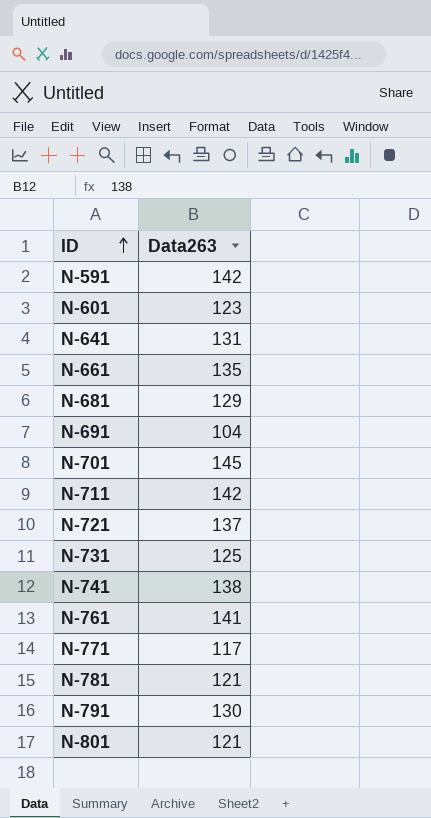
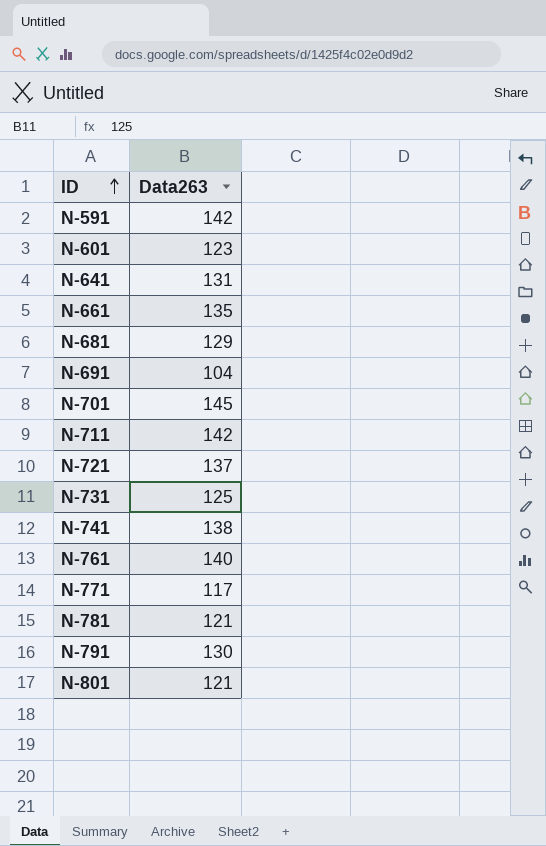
N-761 | Data263: 141 -> 140

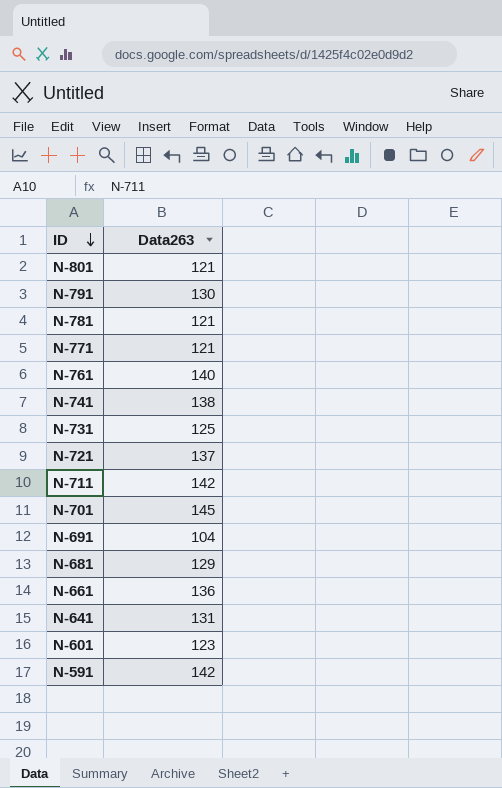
row order: ID ascending -> ID descending
N-771 | Data263: 117 -> 121
N-661 | Data263: 135 -> 136

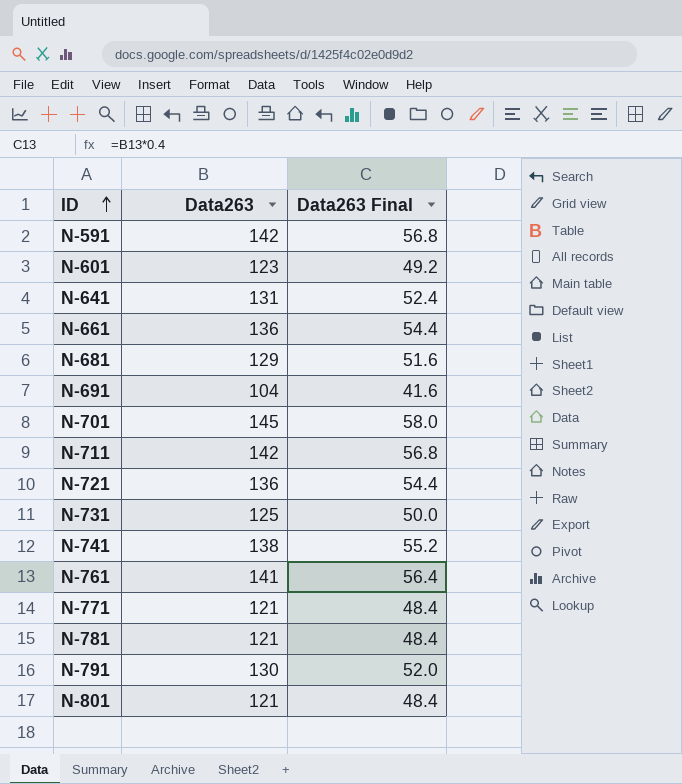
row order: ID descending -> ID ascending
column Data263 Final | formula: none -> [Data263] * 0.4
N-721 | Data263: 137 -> 136
N-761 | Data263: 140 -> 141

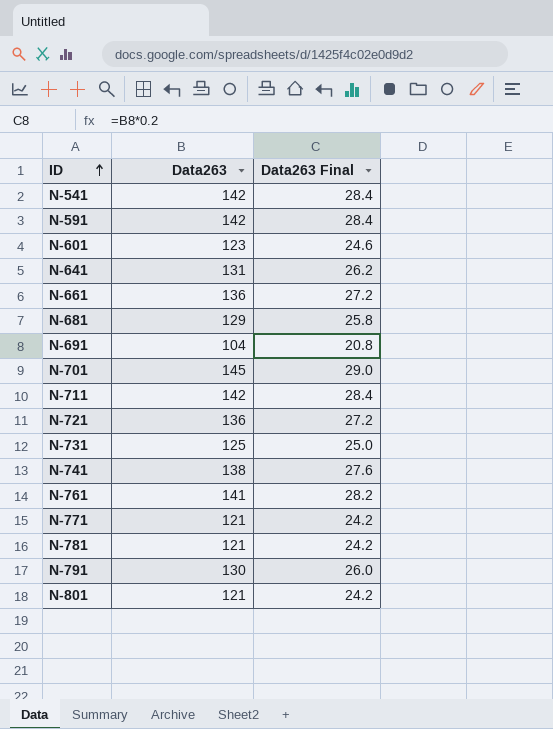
column Data263 Final | formula: [Data263] * 0.4 -> [Data263] * 0.2
row N-541: none -> 142 | 28.4

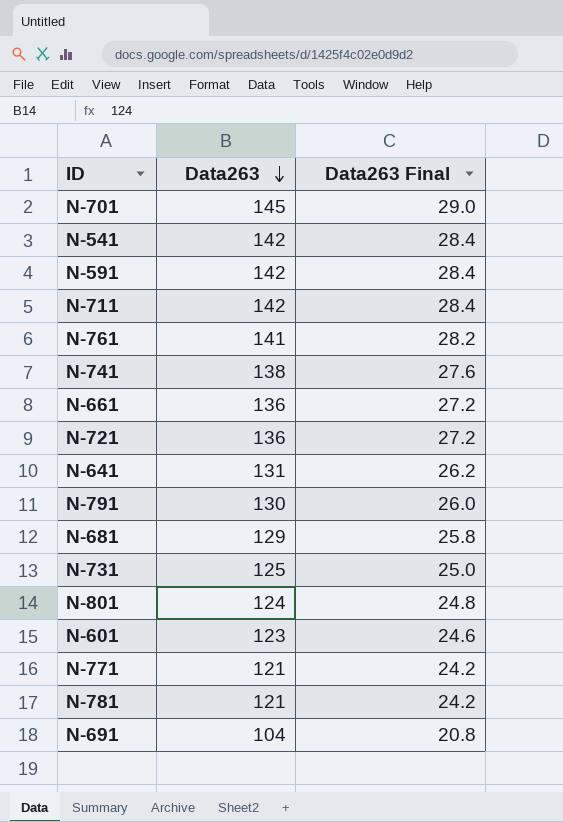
row order: ID ascending -> Data263 descending
N-801 | Data263: 121 -> 124
N-801 | Data263 Final: 24.2 -> 24.8

